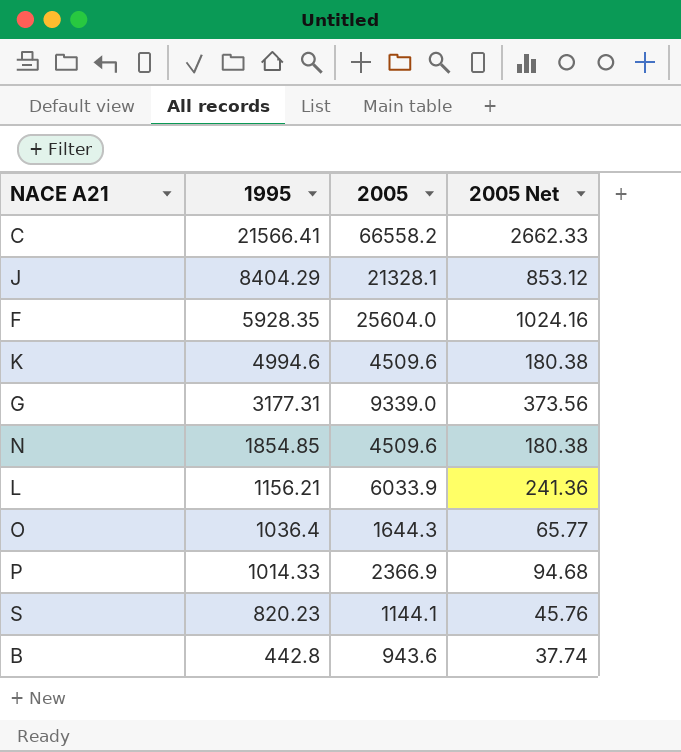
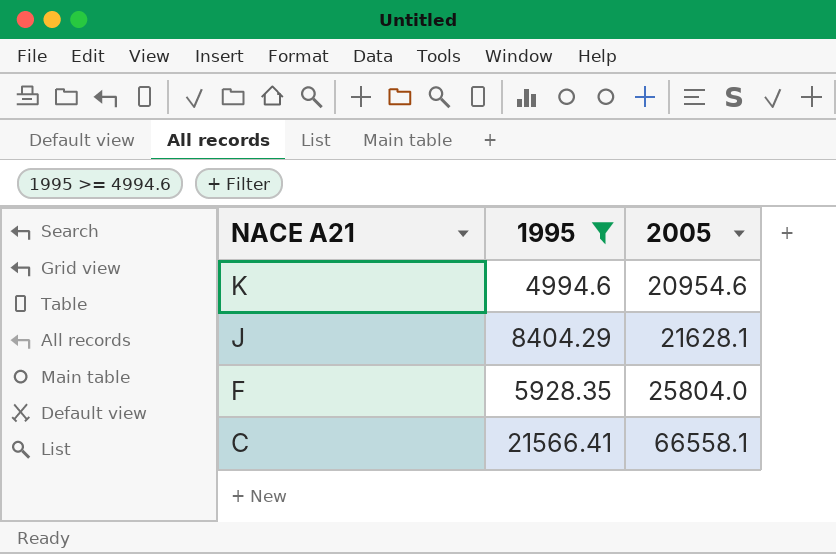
filter: none -> 1995 >= 4994.6
row order: 1995 descending -> NACE A21 descending
column 2005 Net | formula: [2005] * 0.04 -> none
K | 2005: 4509.6 -> 20954.6
J | 2005: 21328.1 -> 21628.1
F | 2005: 25604.0 -> 25804.0
C | 2005: 66558.2 -> 66558.1

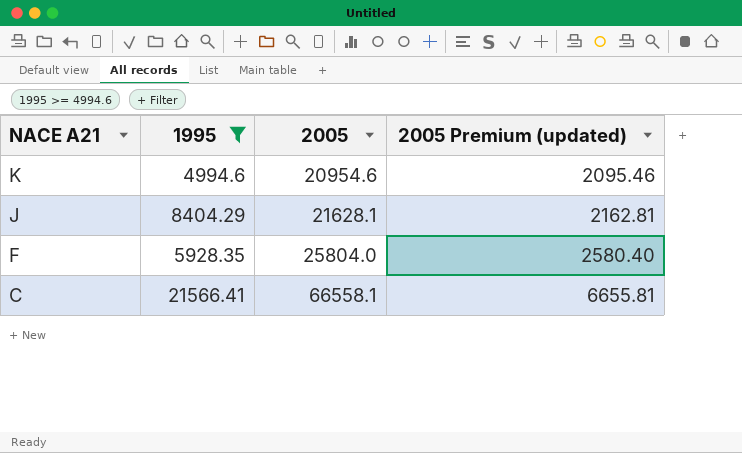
column 2005 Premium (updated) | formula: none -> [2005] * 0.1

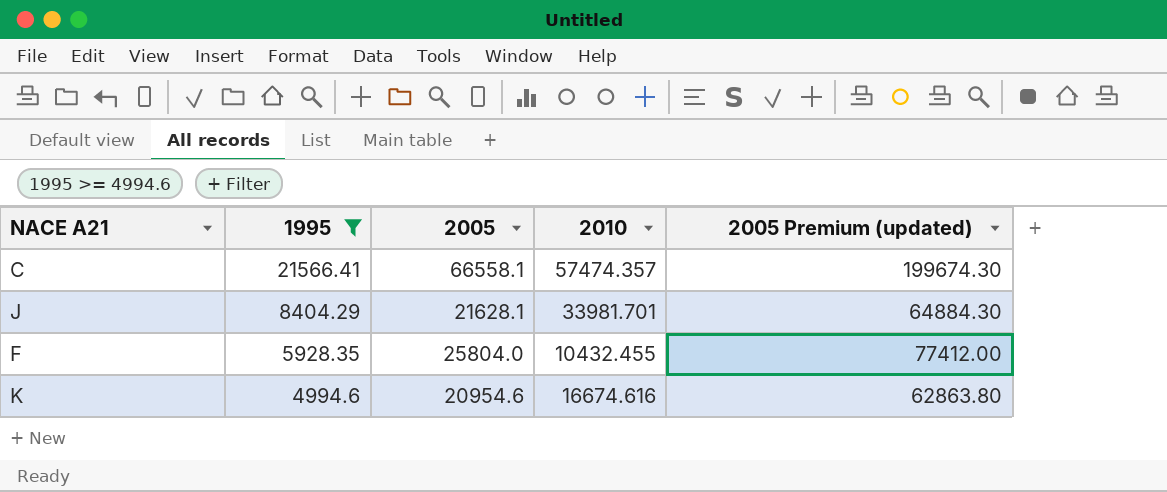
row order: NACE A21 descending -> 1995 descending
column 2010 | position: none -> 4
column 2005 Premium (updated) | formula: [2005] * 0.1 -> [2005] * 3

